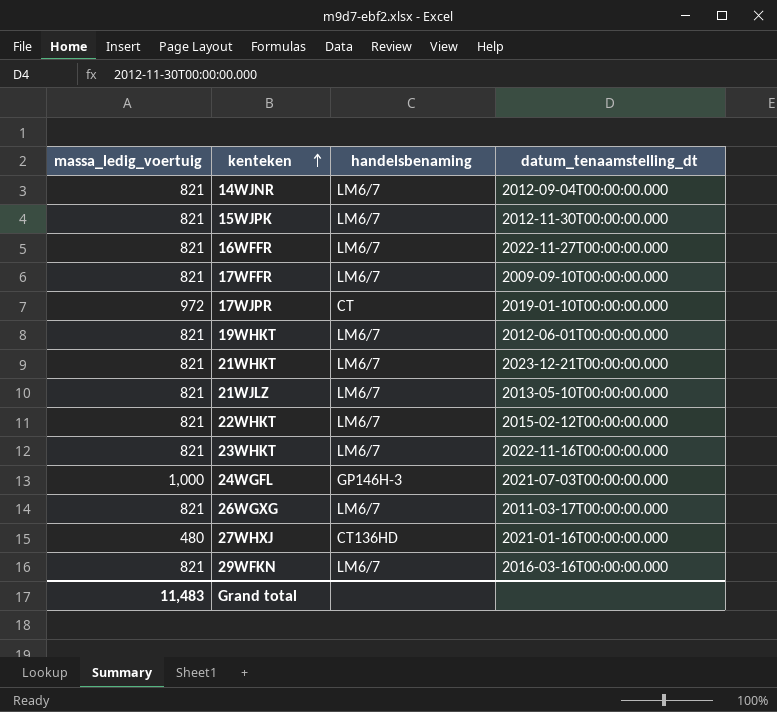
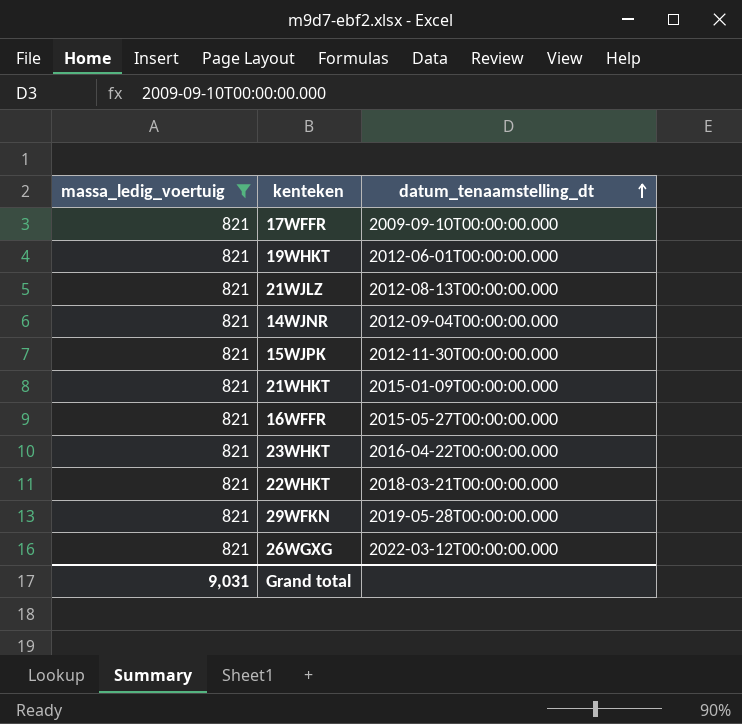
filter: none -> massa_ledig_voertuig = 821
row order: kenteken ascending -> datum_tenaamstelling_dt ascending
column handelsbenaming | position: 3 -> none
21WJLZ | datum_tenaamstelling_dt: 2013-05-10T00:00:00.000 -> 2012-08-13T00:00:00.000
21WHKT | datum_tenaamstelling_dt: 2023-12-21T00:00:00.000 -> 2015-01-09T00:00:00.000
16WFFR | datum_tenaamstelling_dt: 2022-11-27T00:00:00.000 -> 2015-05-27T00:00:00.000
23WHKT | datum_tenaamstelling_dt: 2022-11-16T00:00:00.000 -> 2016-04-22T00:00:00.000
22WHKT | datum_tenaamstelling_dt: 2015-02-12T00:00:00.000 -> 2018-03-21T00:00:00.000
29WFKN | datum_tenaamstelling_dt: 2016-03-16T00:00:00.000 -> 2019-05-28T00:00:00.000
26WGXG | datum_tenaamstelling_dt: 2011-03-17T00:00:00.000 -> 2022-03-12T00:00:00.000
Grand total | massa_ledig_voertuig: 11,483 -> 9,031

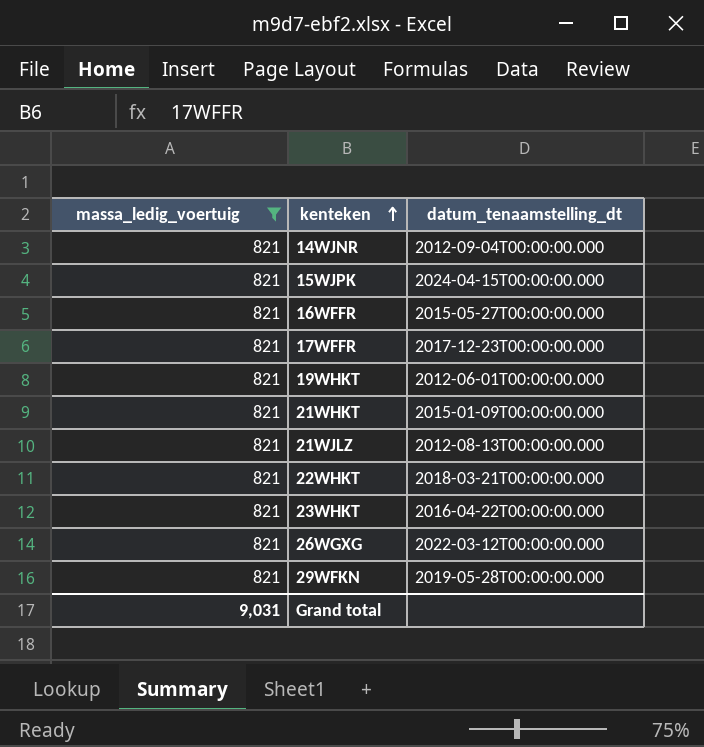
row order: datum_tenaamstelling_dt ascending -> kenteken ascending
15WJPK | datum_tenaamstelling_dt: 2012-11-30T00:00:00.000 -> 2024-04-15T00:00:00.000
17WFFR | datum_tenaamstelling_dt: 2009-09-10T00:00:00.000 -> 2017-12-23T00:00:00.000

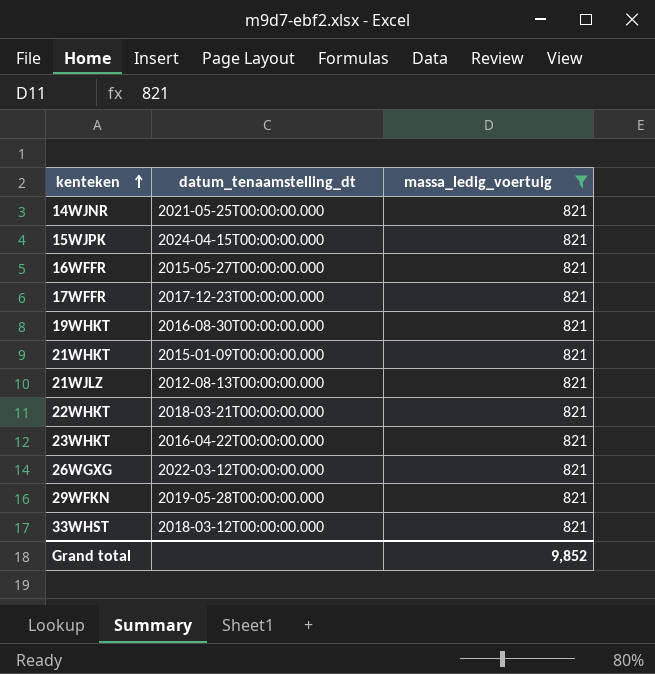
column massa_ledig_voertuig | position: 1 -> 3
14WJNR | datum_tenaamstelling_dt: 2012-09-04T00:00:00.000 -> 2021-05-25T00:00:00.000
19WHKT | datum_tenaamstelling_dt: 2012-06-01T00:00:00.000 -> 2016-08-30T00:00:00.000
row 33WHST: none -> 2018-03-12T00:00:00.000 | 821
Grand total | massa_ledig_voertuig: 9,031 -> 9,852

